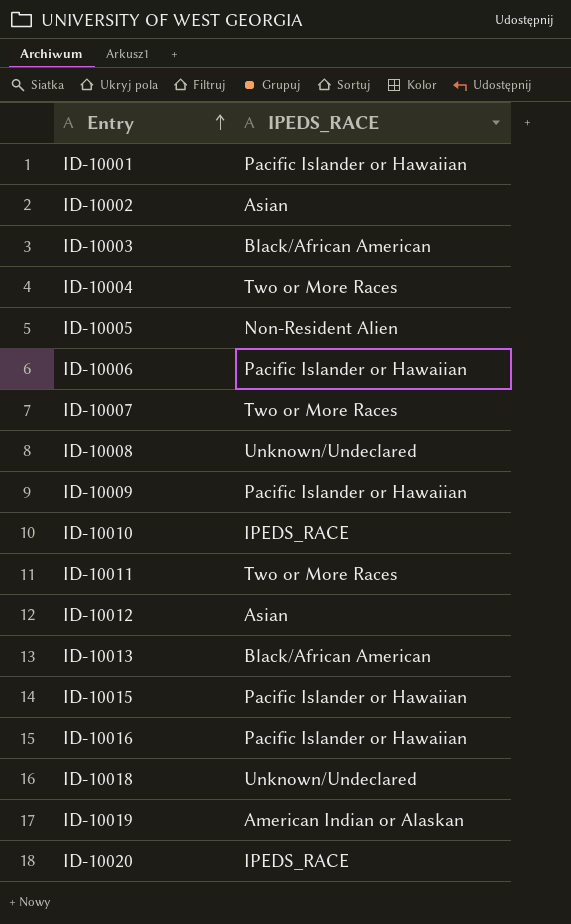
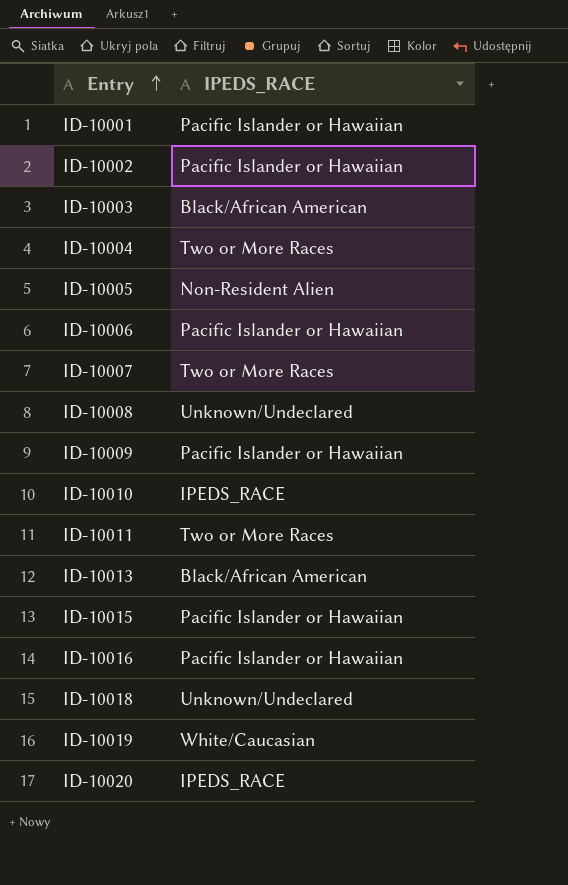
row ID-10012: Asian -> none
ID-10002 | IPEDS_RACE: Asian -> Pacific Islander or Hawaiian
ID-10019 | IPEDS_RACE: American Indian or Alaskan -> White/Caucasian

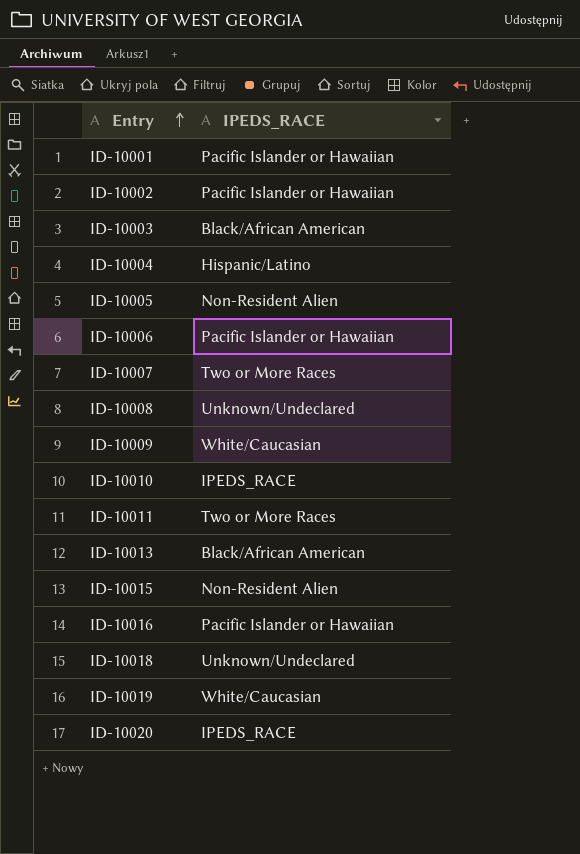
ID-10004 | IPEDS_RACE: Two or More Races -> Hispanic/Latino
ID-10009 | IPEDS_RACE: Pacific Islander or Hawaiian -> White/Caucasian
ID-10015 | IPEDS_RACE: Pacific Islander or Hawaiian -> Non-Resident Alien

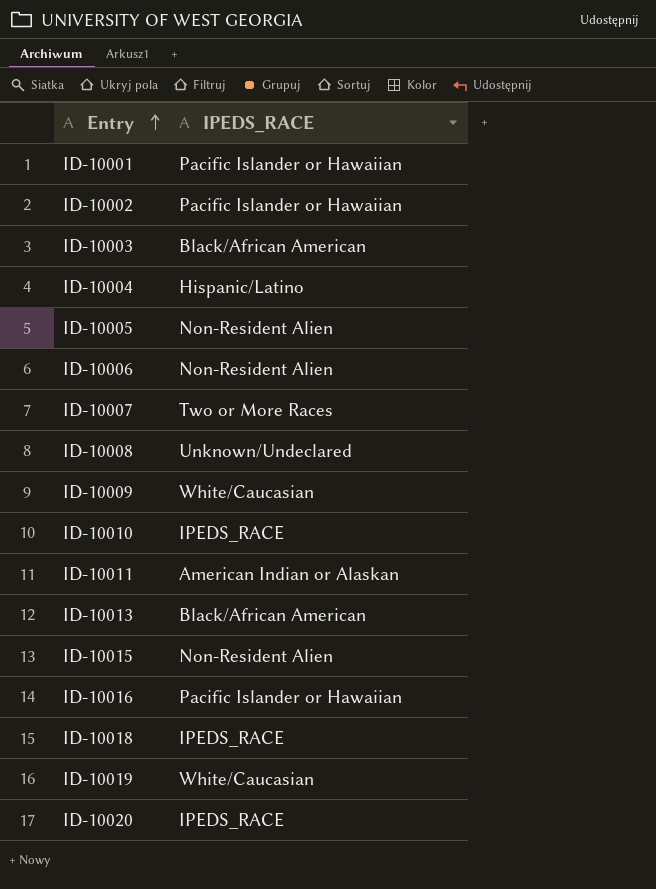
ID-10006 | IPEDS_RACE: Pacific Islander or Hawaiian -> Non-Resident Alien
ID-10011 | IPEDS_RACE: Two or More Races -> American Indian or Alaskan
ID-10018 | IPEDS_RACE: Unknown/Undeclared -> IPEDS_RACE

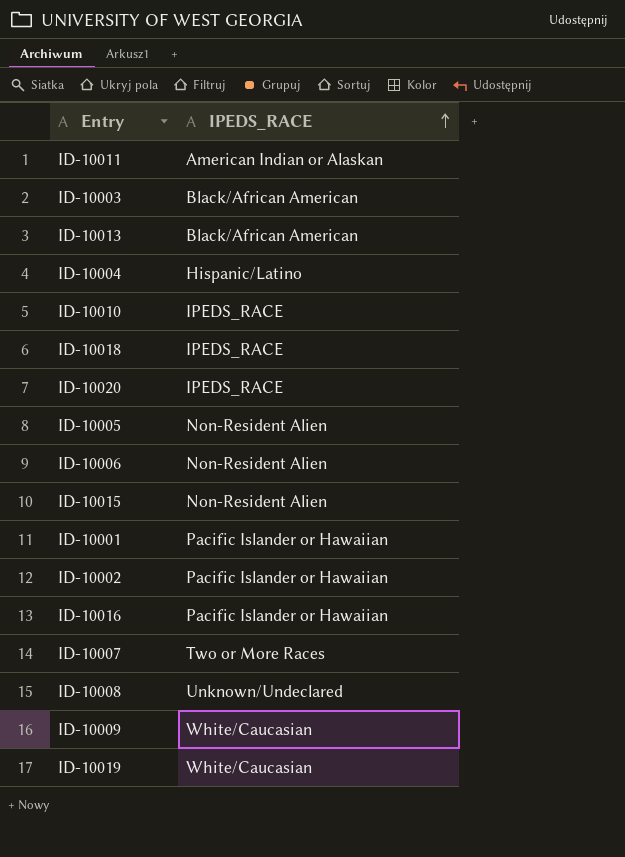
row order: Entry ascending -> IPEDS_RACE ascending

